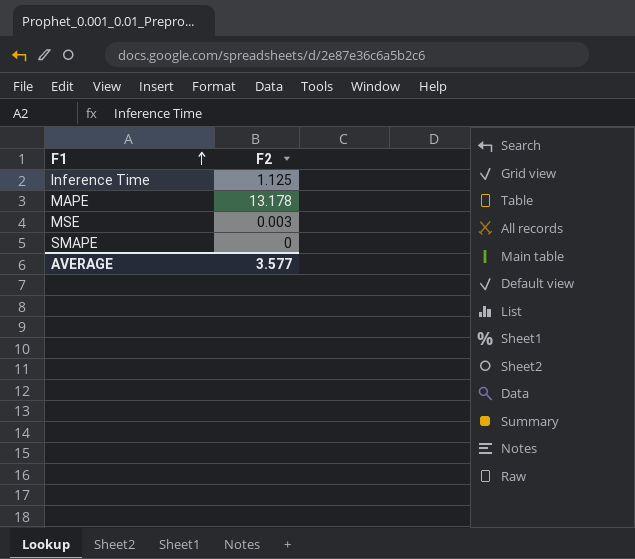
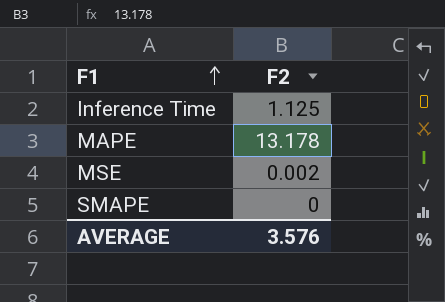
MSE | F2: 0.003 -> 0.002
AVERAGE | F2: 3.577 -> 3.576

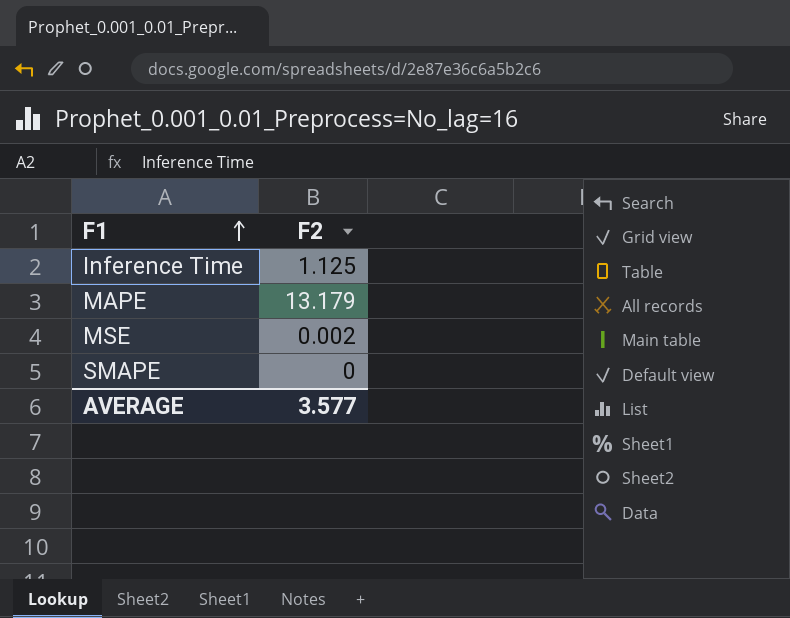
MAPE | F2: 13.178 -> 13.179
AVERAGE | F2: 3.576 -> 3.577

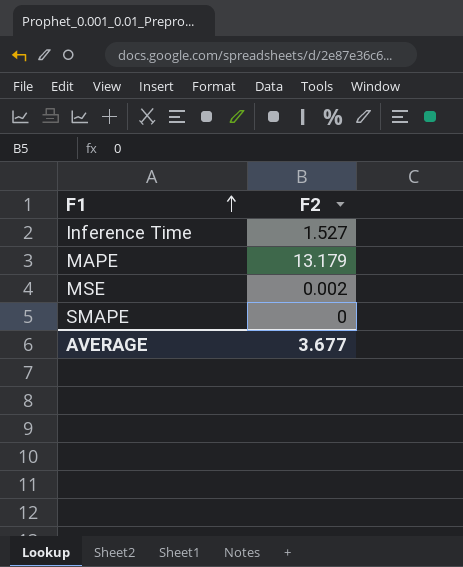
Inference Time | F2: 1.125 -> 1.527
AVERAGE | F2: 3.577 -> 3.677

